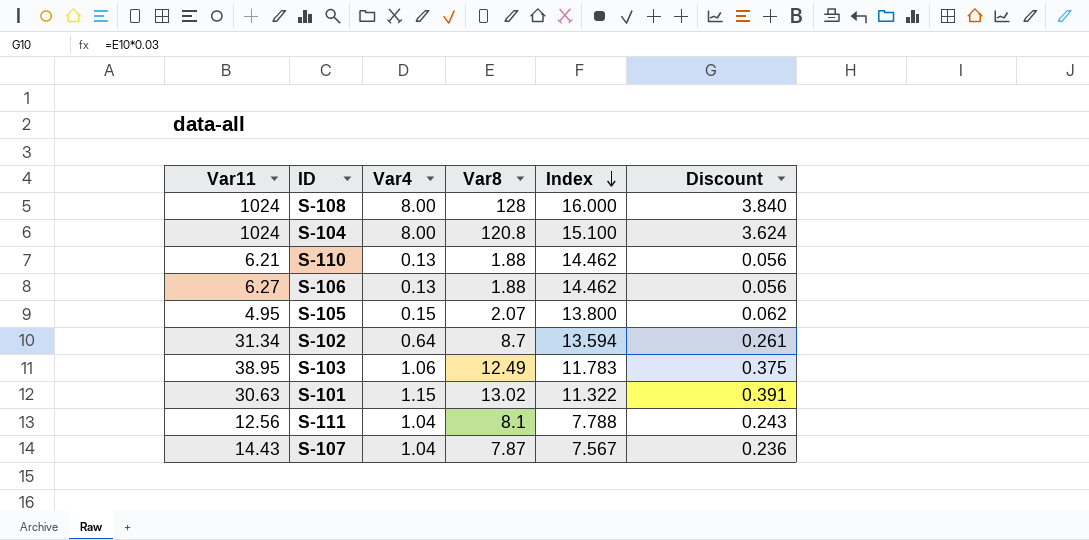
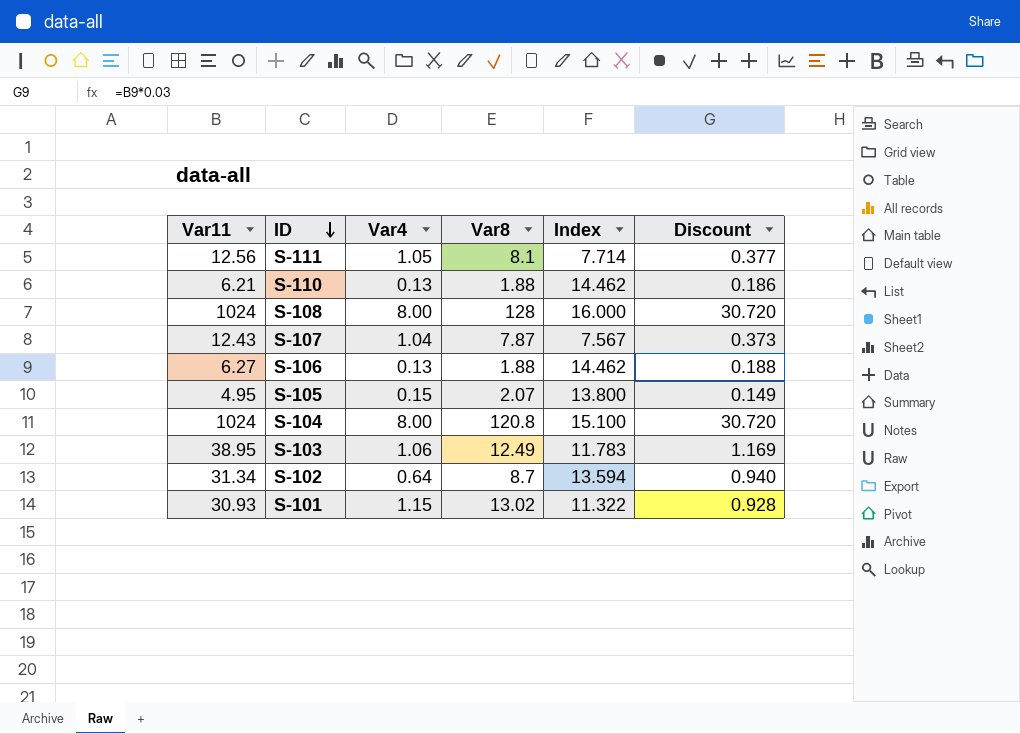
row order: Index descending -> ID descending
column Discount | formula: [Var8] * 0.03 -> [Var11] * 0.03
S-111 | Var4: 1.04 -> 1.05
S-111 | Index: 7.788 -> 7.714
S-107 | Var11: 14.43 -> 12.43
S-101 | Var11: 30.63 -> 30.93

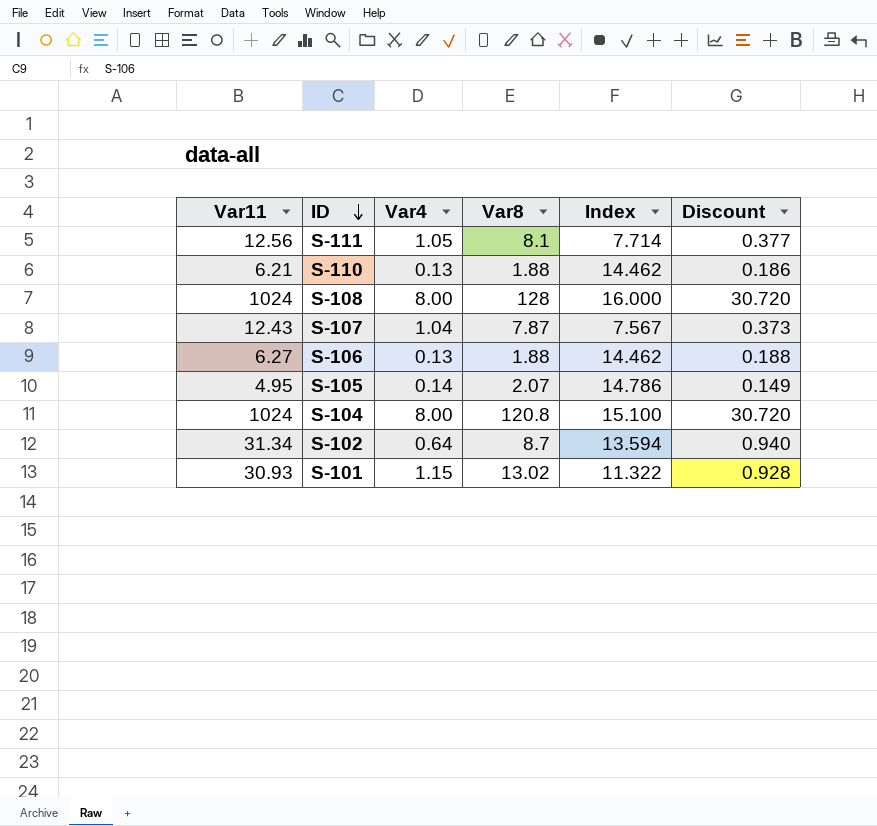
row S-103: 38.95 | 1.06 | 12.49 | 11.783 | 1.169 -> none
S-105 | Var4: 0.15 -> 0.14
S-105 | Index: 13.800 -> 14.786

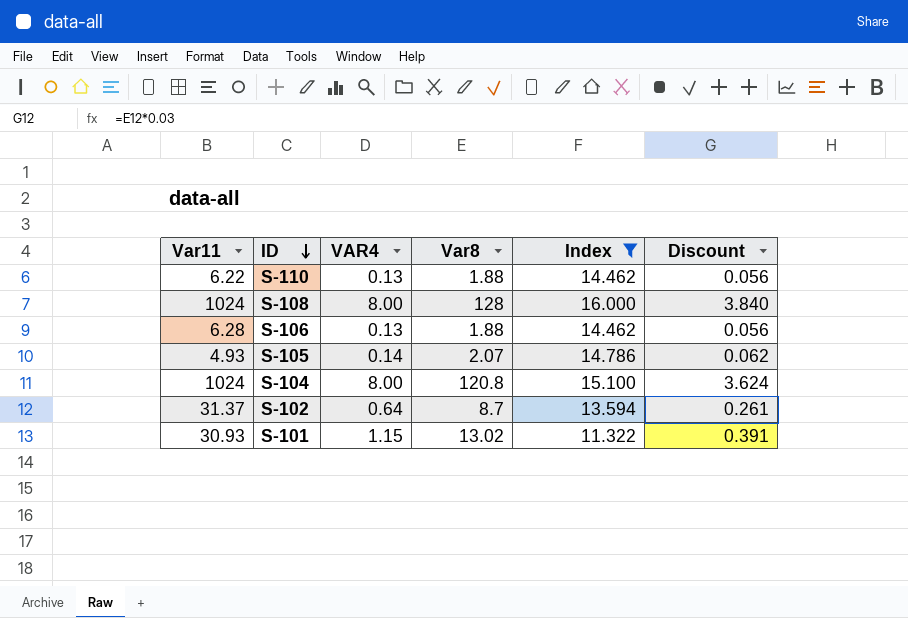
filter: none -> Index >= 11.322
column name: Var4 -> VAR4
column Discount | formula: [Var11] * 0.03 -> [Var8] * 0.03
S-110 | Var11: 6.21 -> 6.22
S-106 | Var11: 6.27 -> 6.28
S-105 | Var11: 4.95 -> 4.93
S-102 | Var11: 31.34 -> 31.37

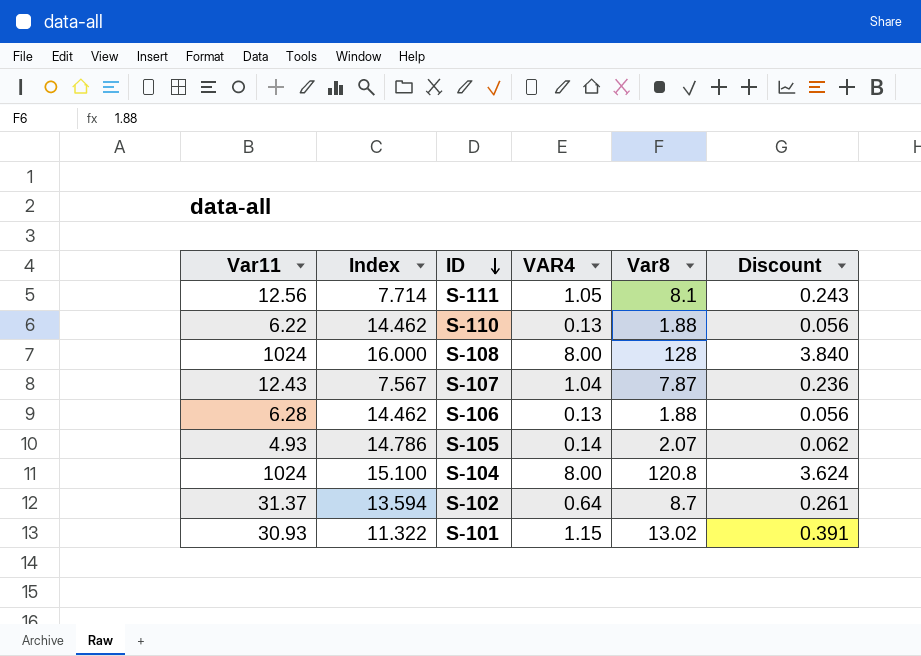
filter: Index >= 11.322 -> none
column Index | position: 5 -> 2

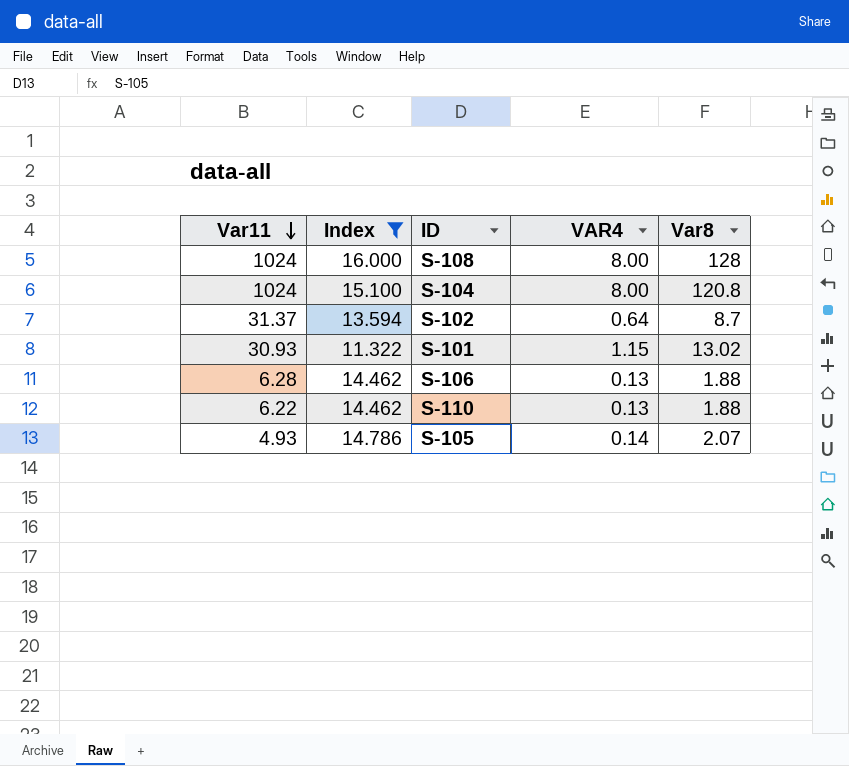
filter: none -> Index >= 11.322
row order: ID descending -> Var11 descending
column Discount | formula: [Var8] * 0.03 -> none

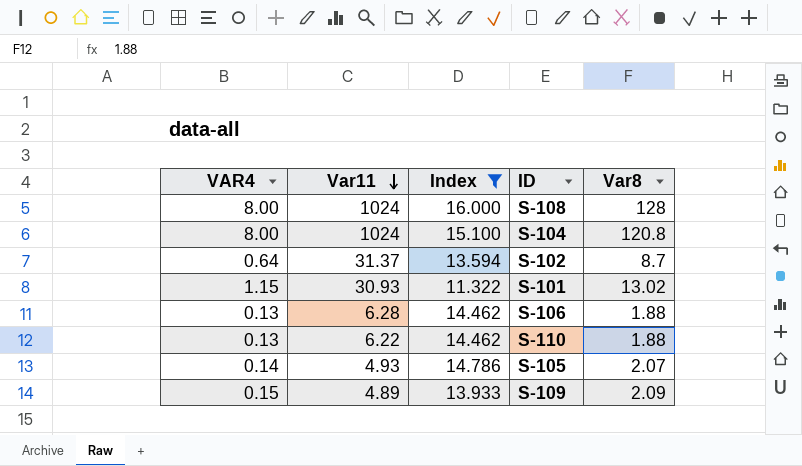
column VAR4 | position: 4 -> 1
row S-109: none -> 0.15 | 4.89 | 13.933 | 2.09

